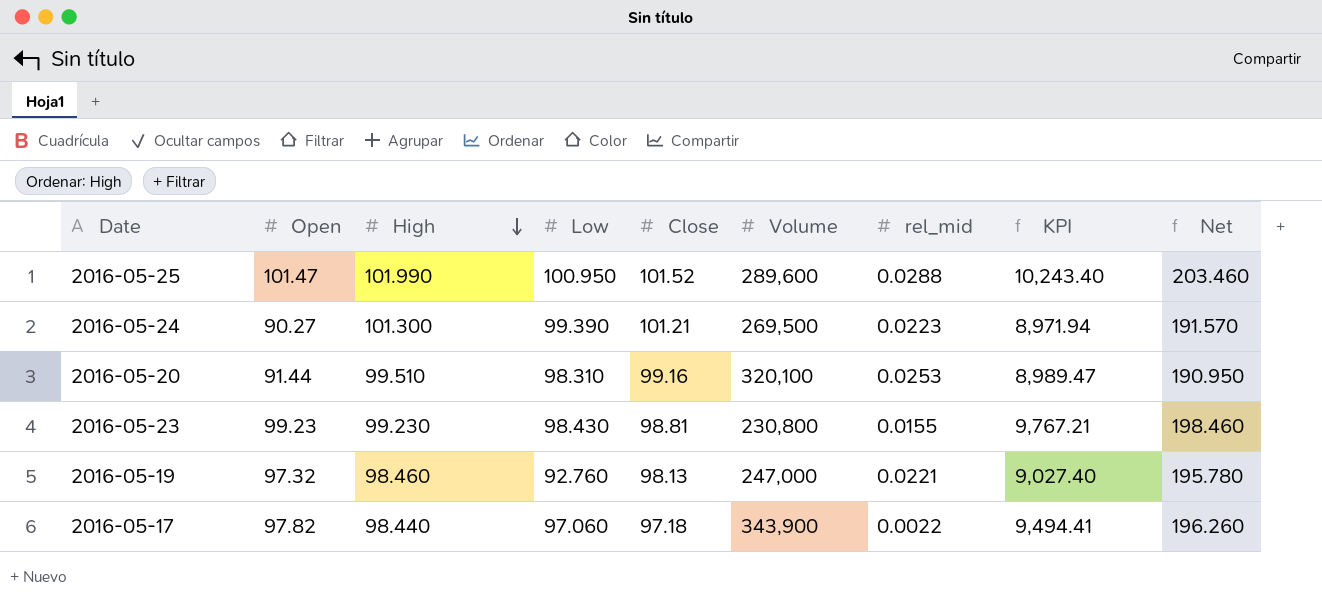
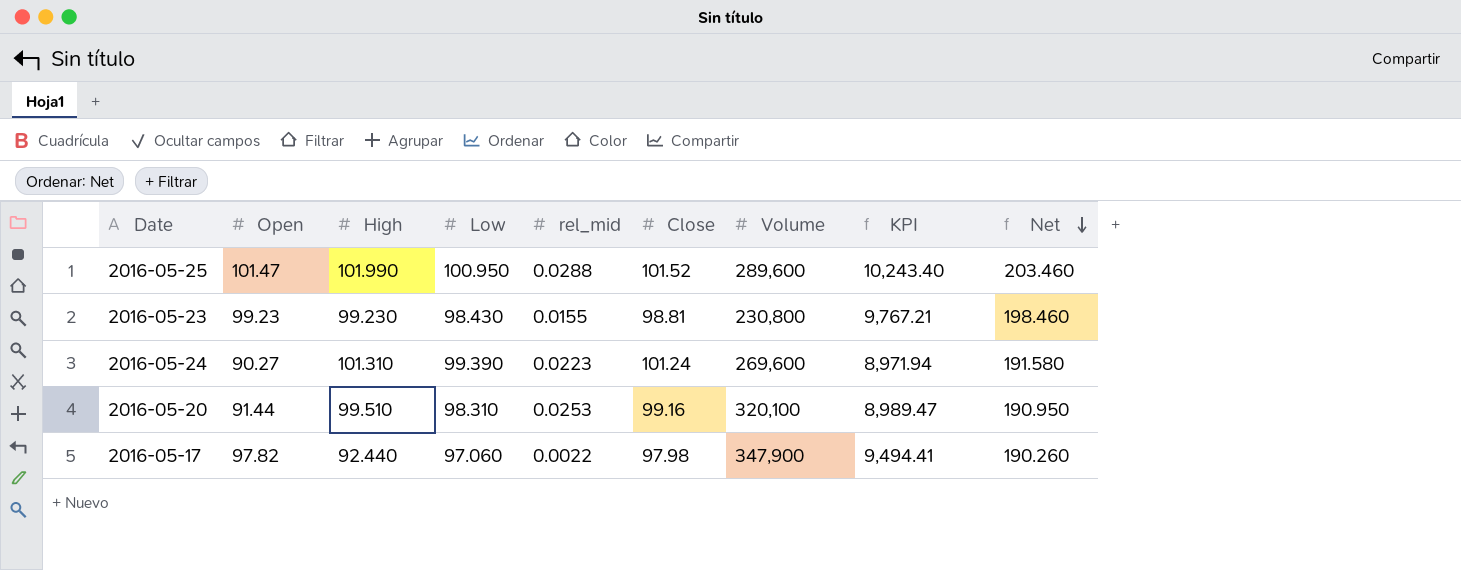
row order: High descending -> Net descending
column rel_mid | position: 7 -> 5
row 2016-05-19: 97.32 | 98.460 | 92.760 | 98.13 | 247,000 | 0.0221 | 9,027.40 | 195.780 -> none
2016-05-24 | High: 101.300 -> 101.310
2016-05-24 | Close: 101.21 -> 101.24
2016-05-24 | Volume: 269,500 -> 269,600
2016-05-24 | Net: 191.570 -> 191.580
2016-05-17 | High: 98.440 -> 92.440
2016-05-17 | Close: 97.18 -> 97.98
2016-05-17 | Volume: 343,900 -> 347,900
2016-05-17 | Net: 196.260 -> 190.260

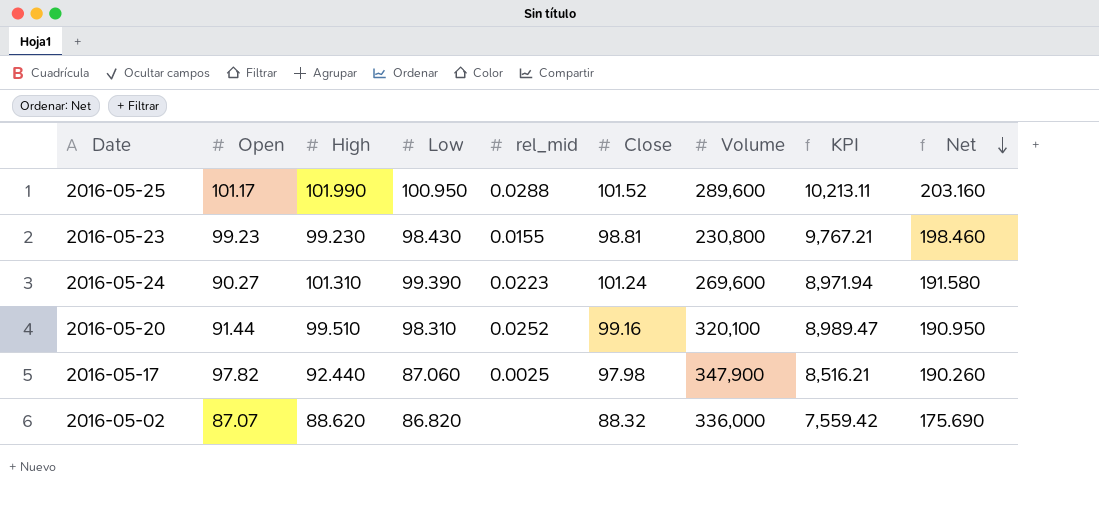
2016-05-25 | Open: 101.47 -> 101.17
2016-05-25 | KPI: 10,243.40 -> 10,213.11
2016-05-25 | Net: 203.460 -> 203.160
2016-05-20 | rel_mid: 0.0253 -> 0.0252
2016-05-17 | Low: 97.060 -> 87.060
2016-05-17 | rel_mid: 0.0022 -> 0.0025
2016-05-17 | KPI: 9,494.41 -> 8,516.21
row 2016-05-02: none -> 87.07 | 88.620 | 86.820 | none | 88.32 | 336,000 | 7,559.42 | 175.690

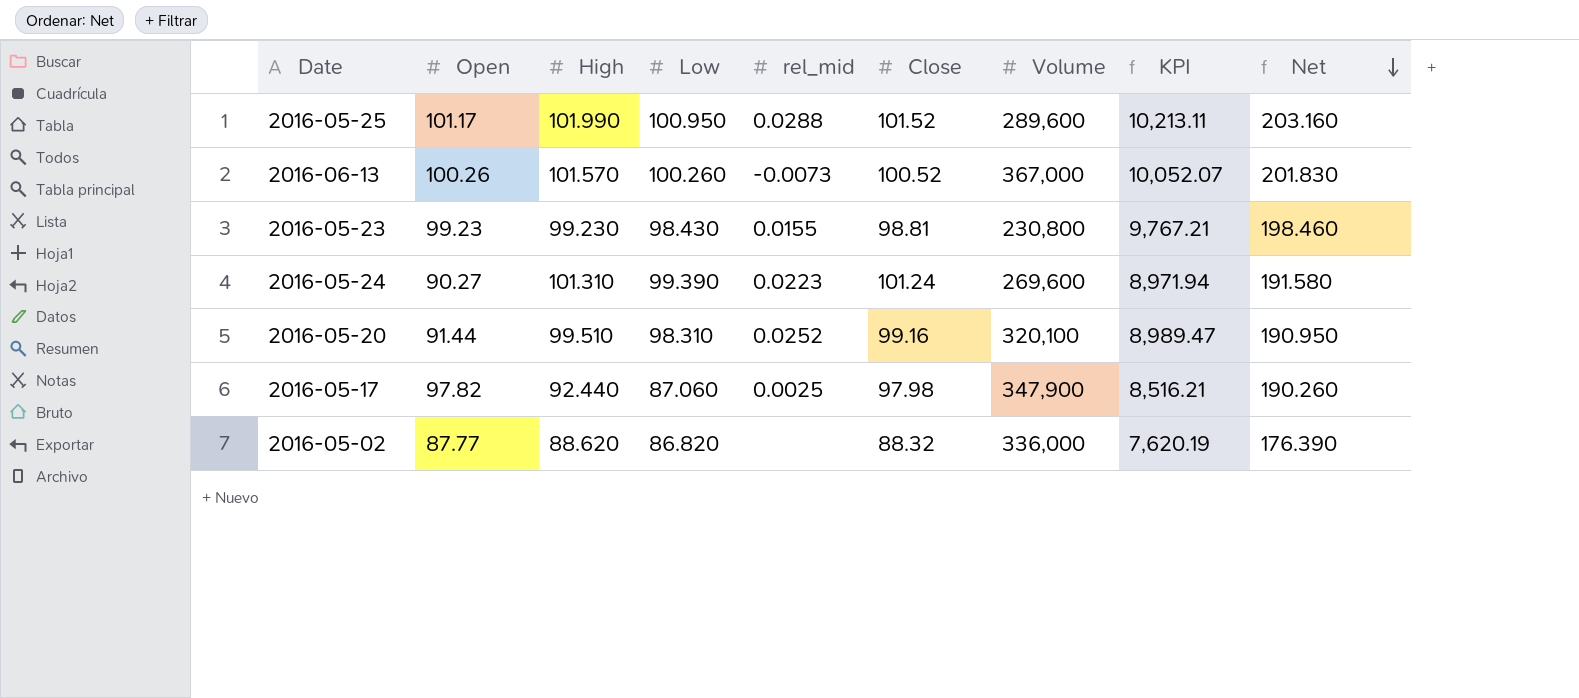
row 2016-06-13: none -> 100.26 | 101.570 | 100.260 | -0.0073 | 100.52 | 367,000 | 10,052.07 | 201.830
2016-05-02 | Open: 87.07 -> 87.77
2016-05-02 | KPI: 7,559.42 -> 7,620.19
2016-05-02 | Net: 175.690 -> 176.390

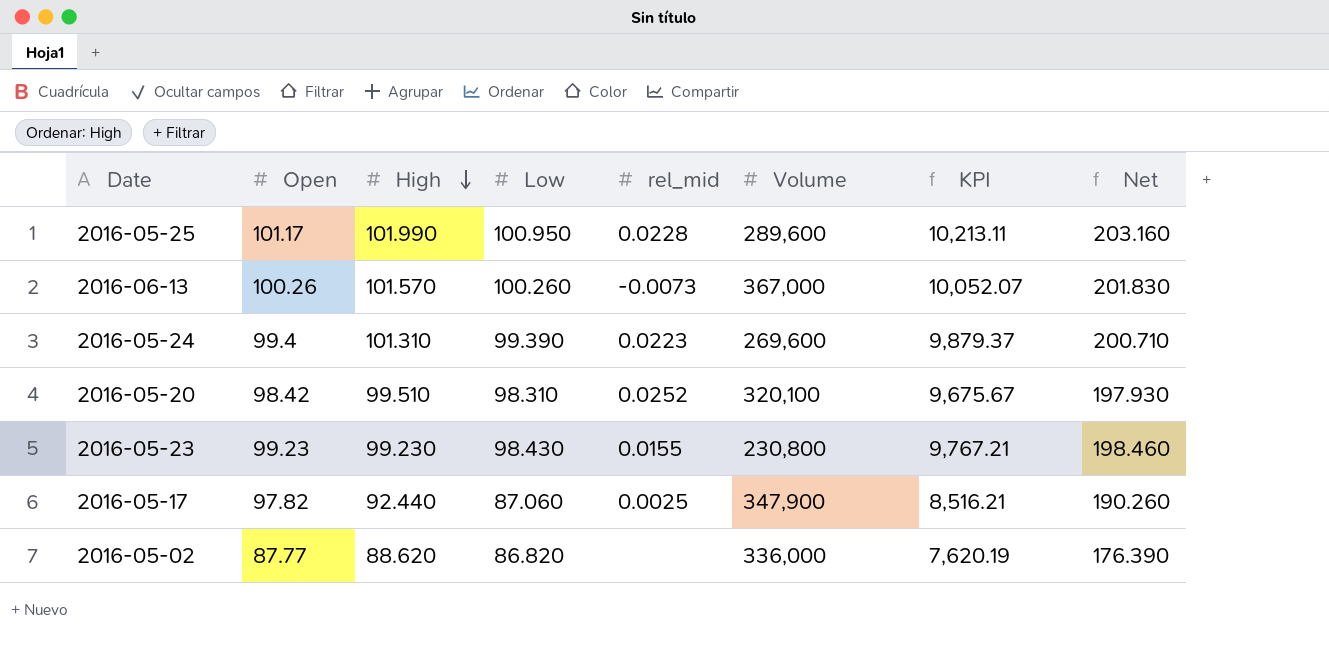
row order: Net descending -> High descending
column Close | position: 6 -> none
2016-05-25 | rel_mid: 0.0288 -> 0.0228
2016-05-24 | Open: 90.27 -> 99.4
2016-05-24 | KPI: 8,971.94 -> 9,879.37
2016-05-24 | Net: 191.580 -> 200.710
2016-05-20 | Open: 91.44 -> 98.42
2016-05-20 | KPI: 8,989.47 -> 9,675.67
2016-05-20 | Net: 190.950 -> 197.930

